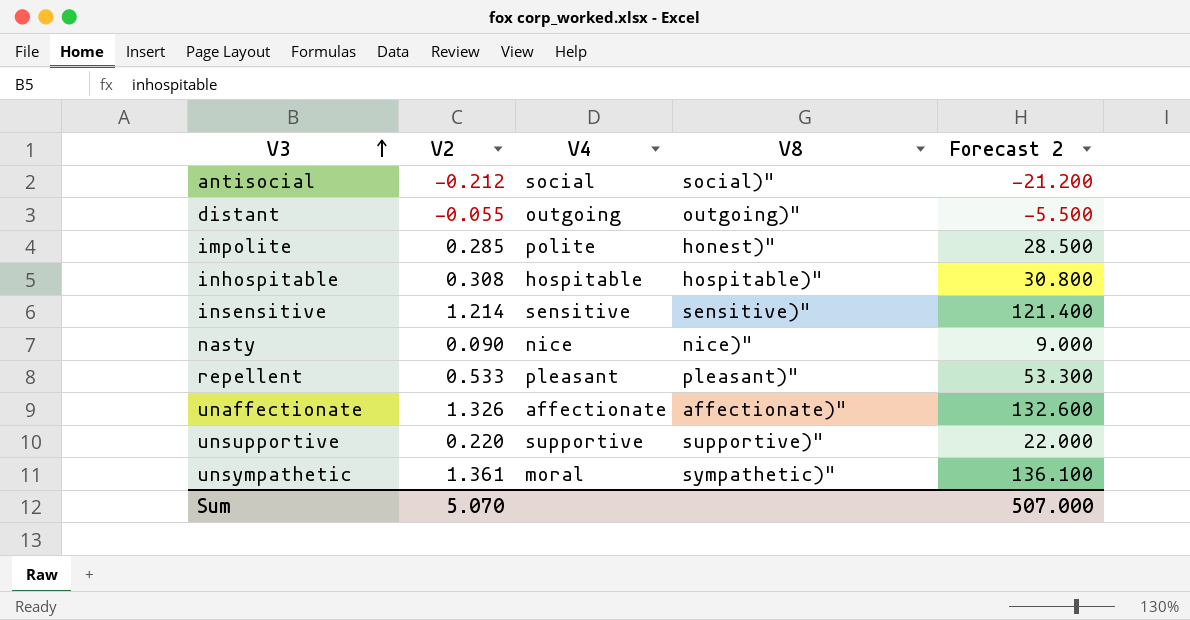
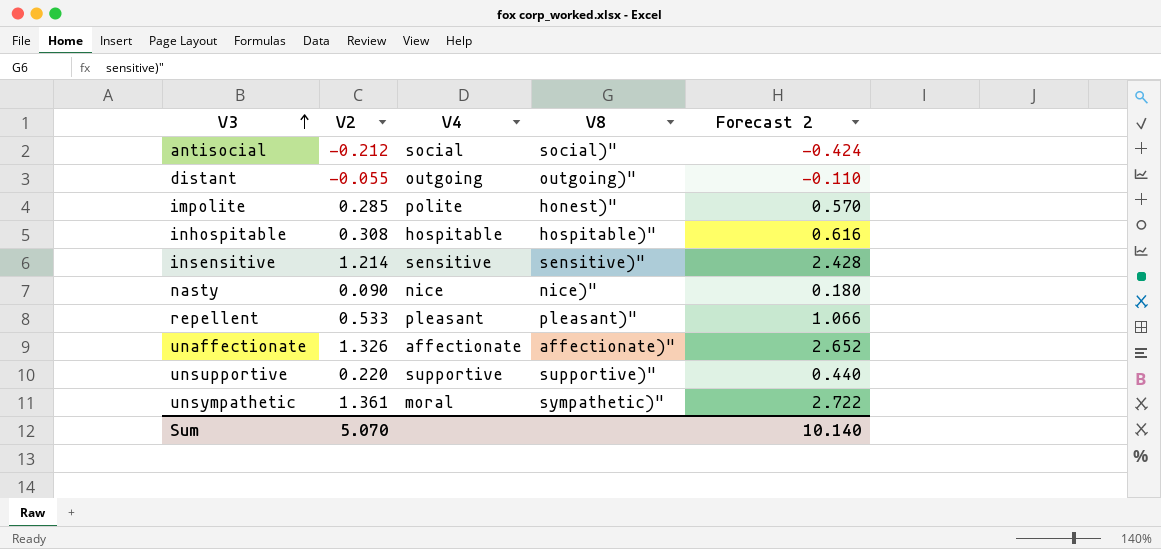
column Forecast 2 | formula: [V2] * 100 -> [V2] * 2
Sum | Forecast 2: 507.000 -> 10.140

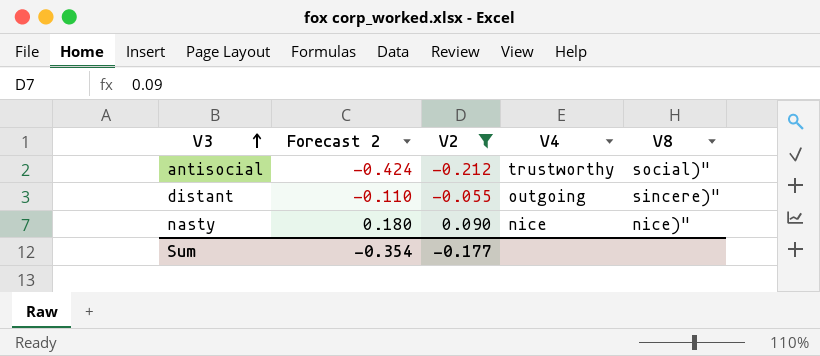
filter: none -> V2 <= 0.090
column Forecast 2 | position: 5 -> 2
antisocial | V4: social -> trustworthy
distant | V8: outgoing)" -> sincere)"
Sum | Forecast 2: 10.140 -> -0.354
Sum | V2: 5.070 -> -0.177

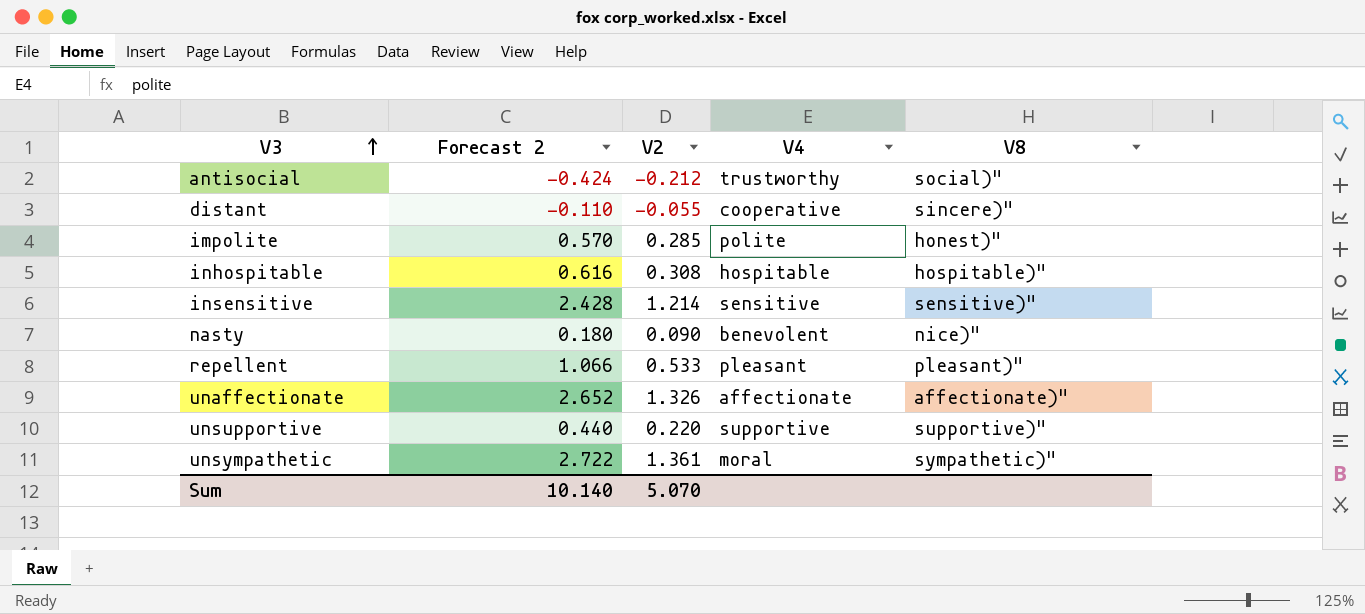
filter: V2 <= 0.090 -> none
distant | V4: outgoing -> cooperative
nasty | V4: nice -> benevolent
Sum | Forecast 2: -0.354 -> 10.140
Sum | V2: -0.177 -> 5.070

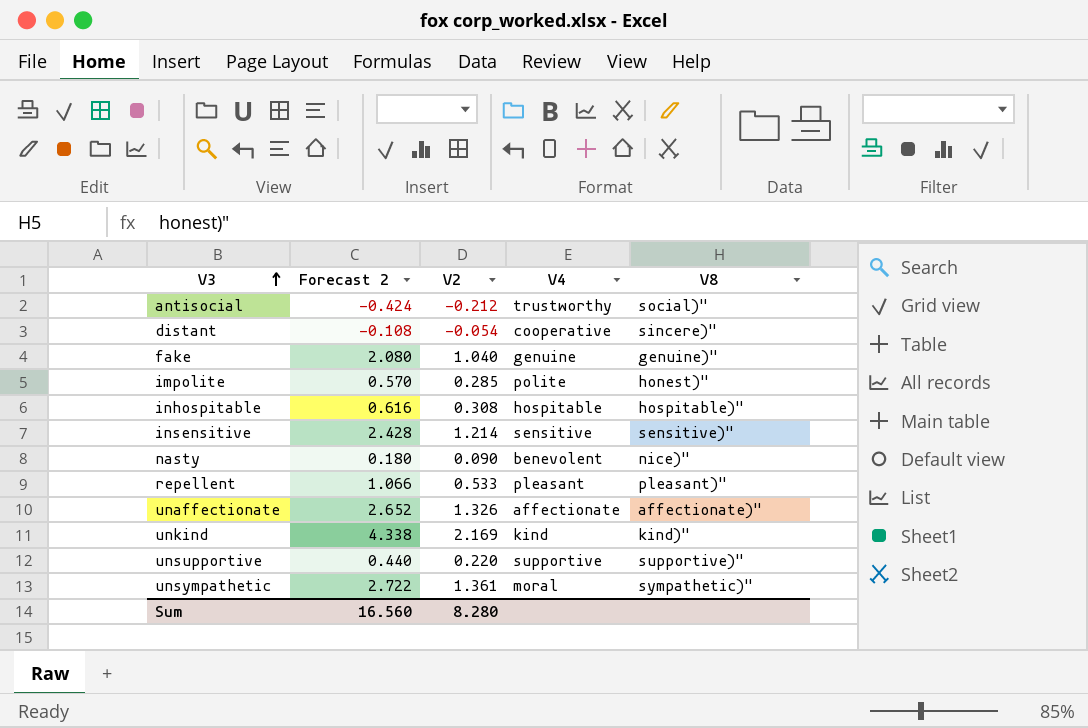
distant | Forecast 2: -0.110 -> -0.108
distant | V2: -0.055 -> -0.054
row fake: none -> 2.080 | 1.040 | genuine | genuine)"
row unkind: none -> 4.338 | 2.169 | kind | kind)"
Sum | Forecast 2: 10.140 -> 16.560
Sum | V2: 5.070 -> 8.280

